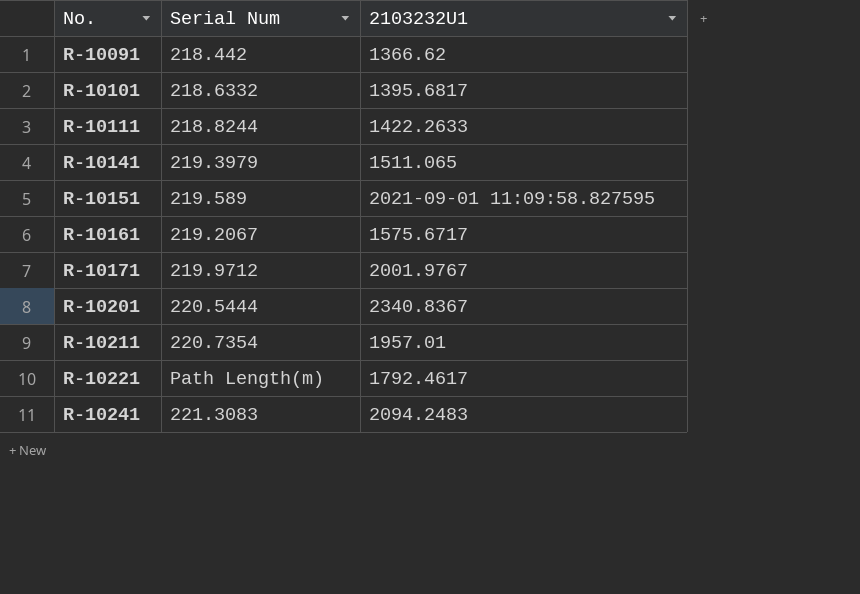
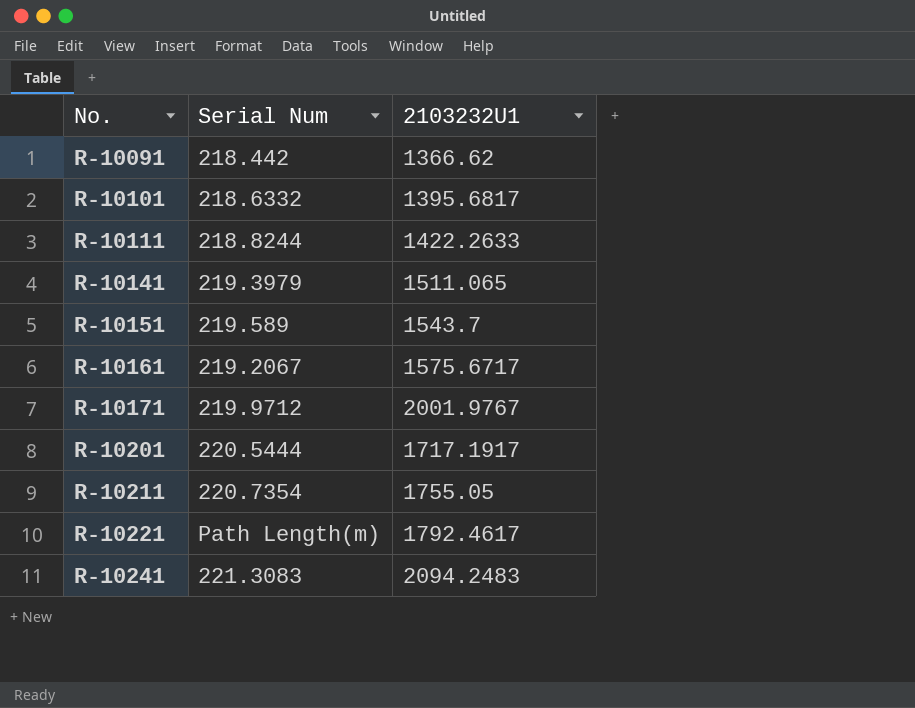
R-10151 | 2103232U1: 2021-09-01 11:09:58.827595 -> 1543.7
R-10201 | 2103232U1: 2340.8367 -> 1717.1917
R-10211 | 2103232U1: 1957.01 -> 1755.05

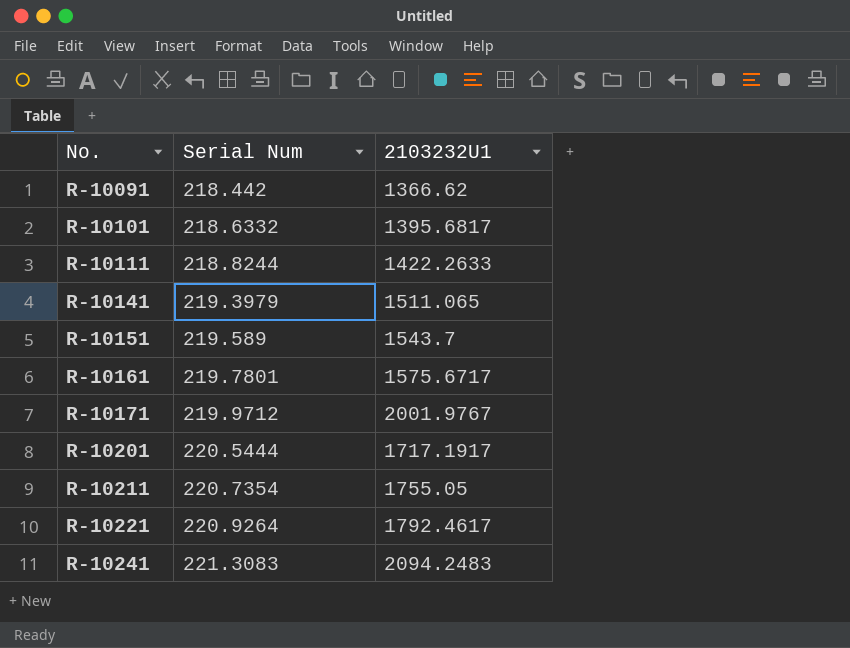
R-10161 | Serial Num: 219.2067 -> 219.7801
R-10221 | Serial Num: Path Length(m) -> 220.9264

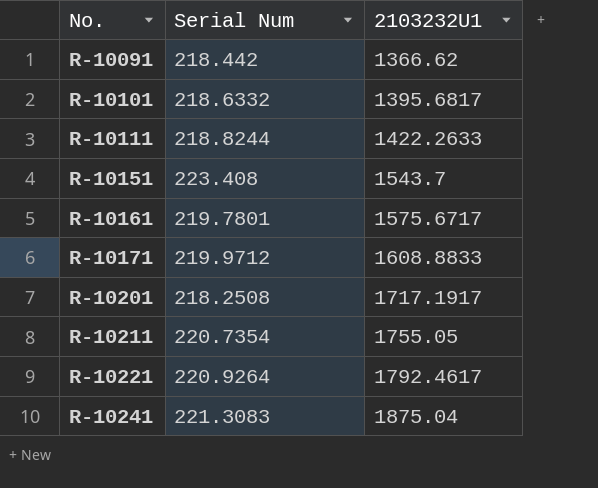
row R-10141: 219.3979 | 1511.065 -> none
R-10151 | Serial Num: 219.589 -> 223.408
R-10171 | 2103232U1: 2001.9767 -> 1608.8833
R-10201 | Serial Num: 220.5444 -> 218.2508
R-10241 | 2103232U1: 2094.2483 -> 1875.04

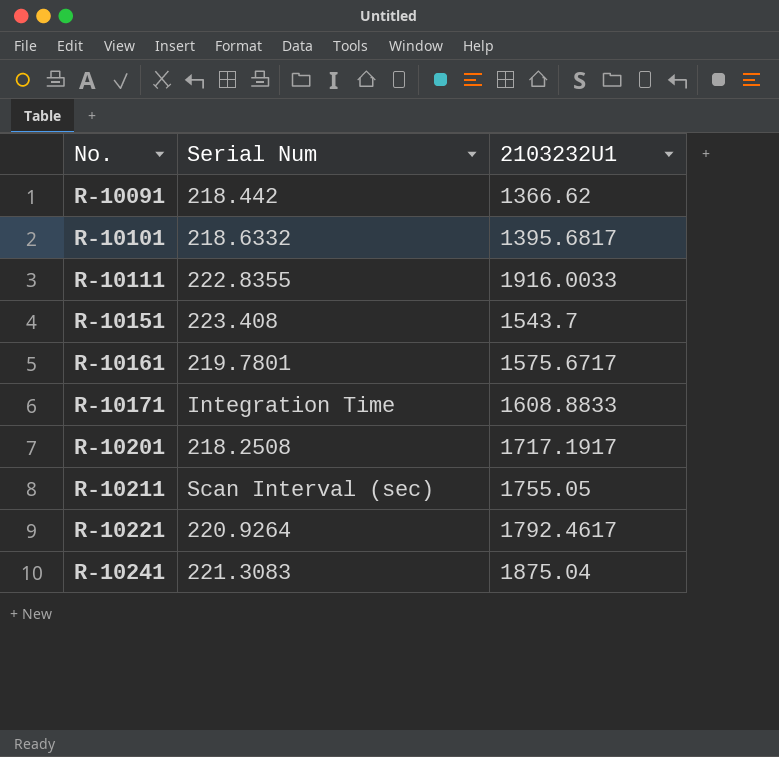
R-10111 | Serial Num: 218.8244 -> 222.8355
R-10111 | 2103232U1: 1422.2633 -> 1916.0033
R-10171 | Serial Num: 219.9712 -> Integration Time
R-10211 | Serial Num: 220.7354 -> Scan Interval (sec)

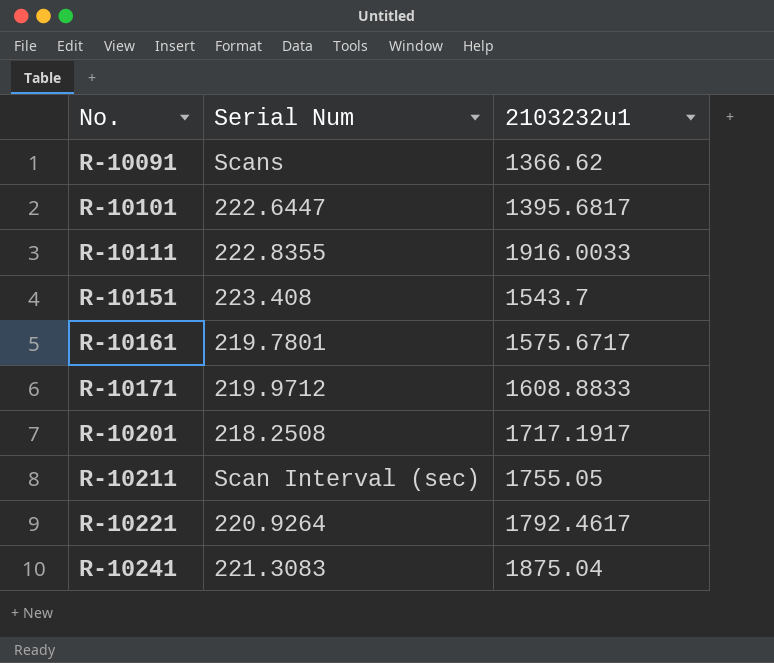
column name: 2103232U1 -> 2103232u1
R-10091 | Serial Num: 218.442 -> Scans
R-10101 | Serial Num: 218.6332 -> 222.6447
R-10171 | Serial Num: Integration Time -> 219.9712

